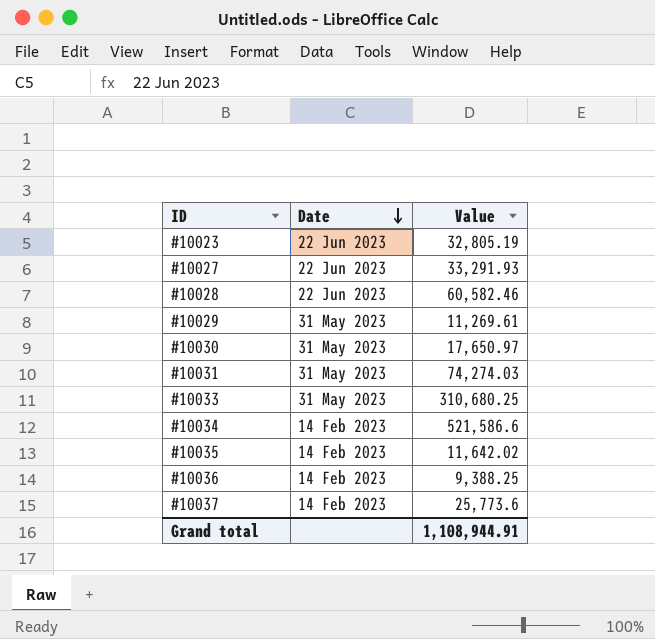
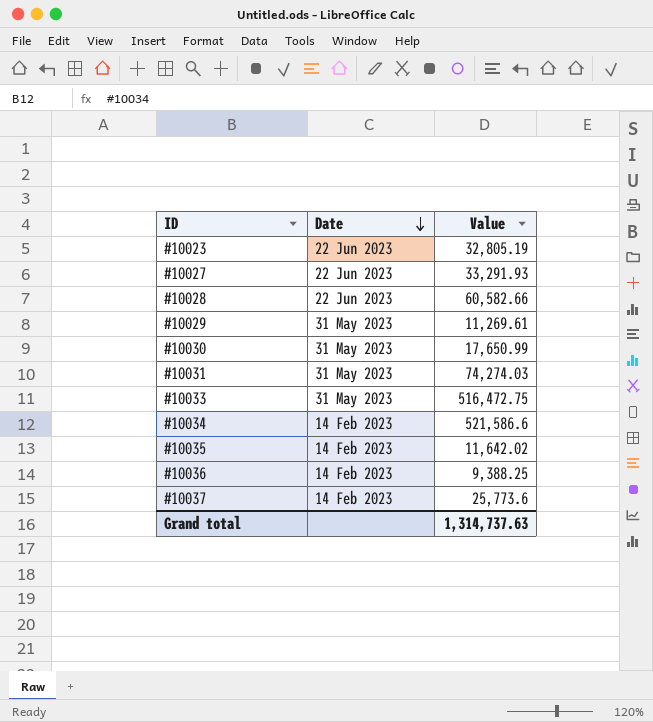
#10028 | Value: 60,582.46 -> 60,582.66
#10030 | Value: 17,650.97 -> 17,650.99
#10033 | Value: 310,680.25 -> 516,472.75
Grand total | Value: 1,108,944.91 -> 1,314,737.63

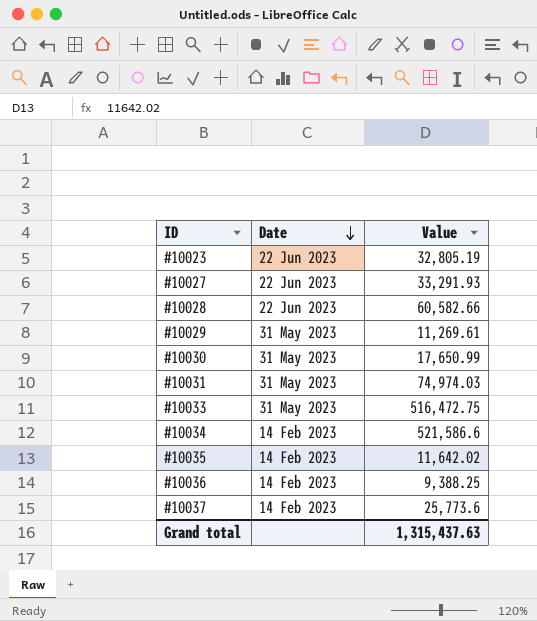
#10031 | Value: 74,274.03 -> 74,974.03
Grand total | Value: 1,314,737.63 -> 1,315,437.63

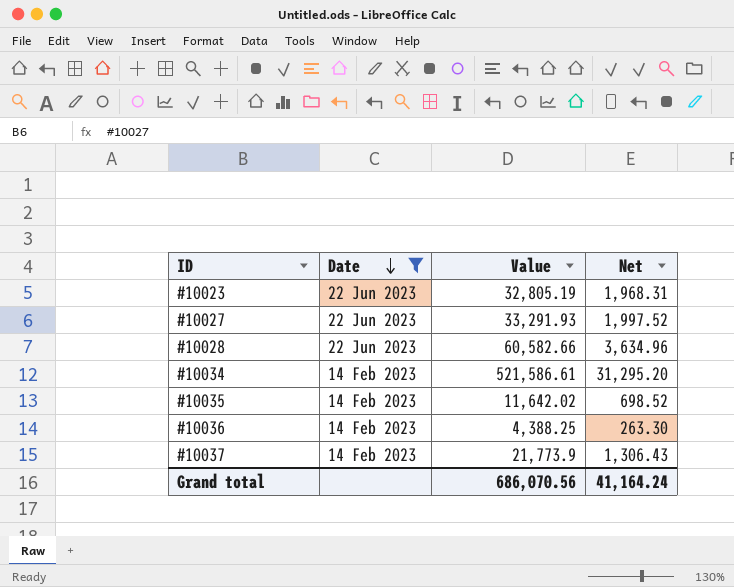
filter: none -> Date != 31 May 2023
column Net | formula: none -> [Value] * 0.06
#10034 | Value: 521,586.6 -> 521,586.61
#10036 | Value: 9,388.25 -> 4,388.25
#10037 | Value: 25,773.6 -> 21,773.9
Grand total | Value: 1,315,437.63 -> 686,070.56

